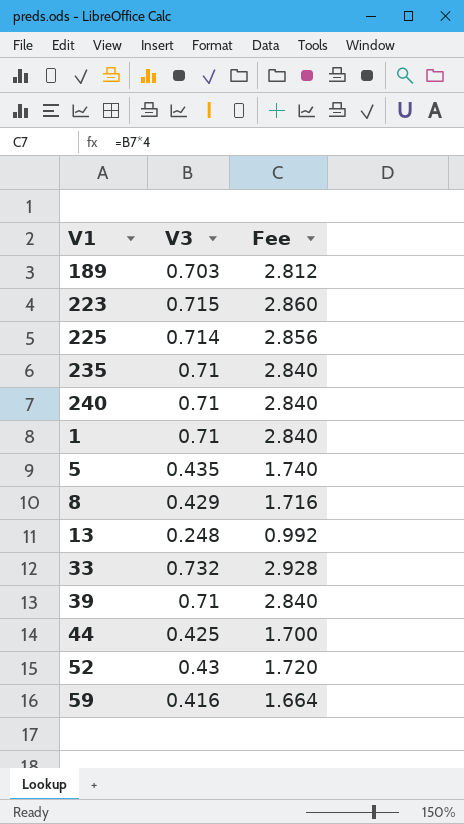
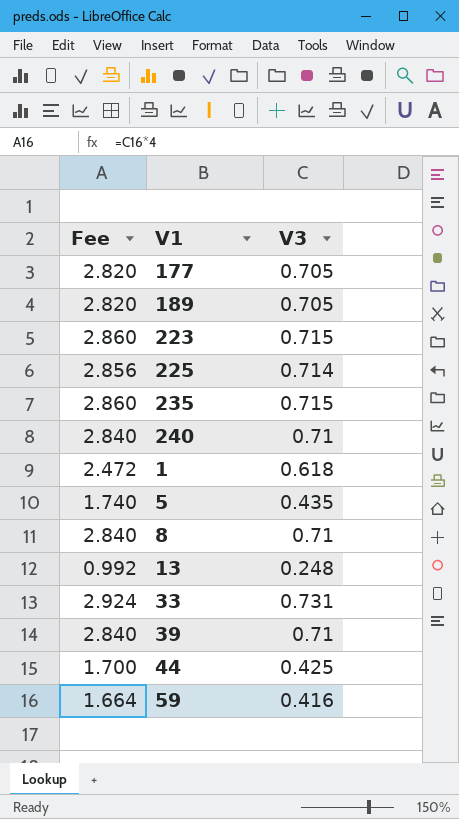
column Fee | position: 3 -> 1
row 52: 0.43 | 1.720 -> none
row 177: none -> 2.820 | 0.705
189 | Fee: 2.812 -> 2.820
189 | V3: 0.703 -> 0.705
235 | Fee: 2.840 -> 2.860
235 | V3: 0.71 -> 0.715
1 | Fee: 2.840 -> 2.472
1 | V3: 0.71 -> 0.618
8 | Fee: 1.716 -> 2.840
8 | V3: 0.429 -> 0.71
33 | Fee: 2.928 -> 2.924
33 | V3: 0.732 -> 0.731

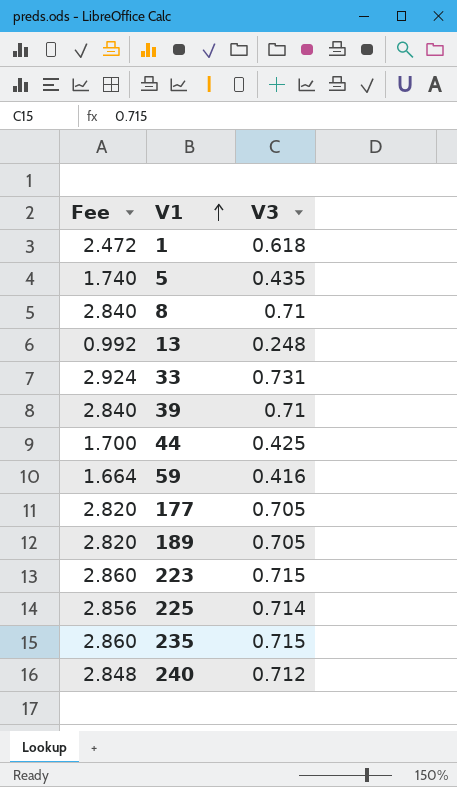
row order: none -> V1 ascending
240 | Fee: 2.840 -> 2.848
240 | V3: 0.71 -> 0.712

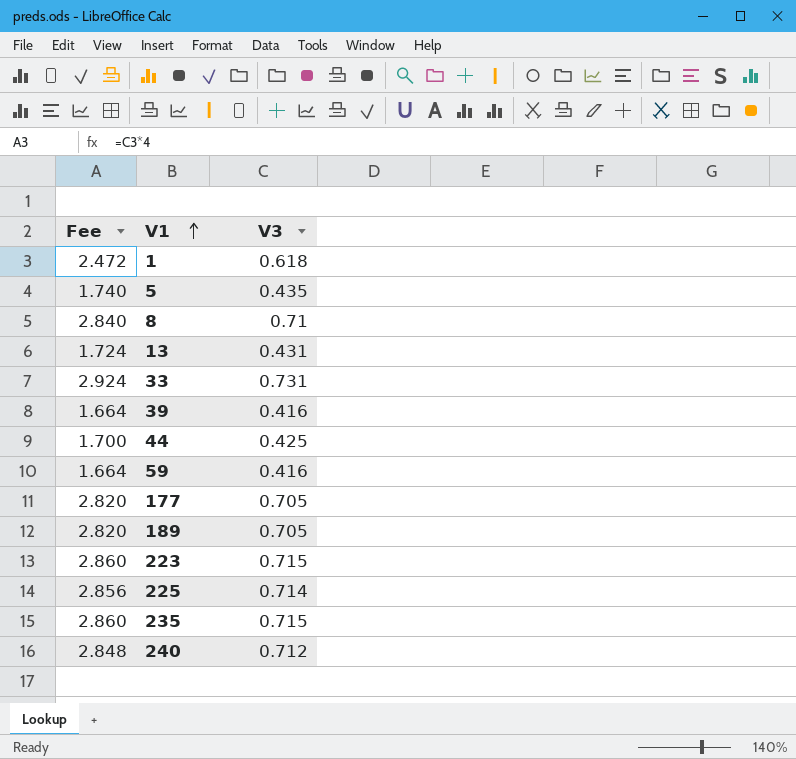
13 | Fee: 0.992 -> 1.724
13 | V3: 0.248 -> 0.431
39 | Fee: 2.840 -> 1.664
39 | V3: 0.71 -> 0.416

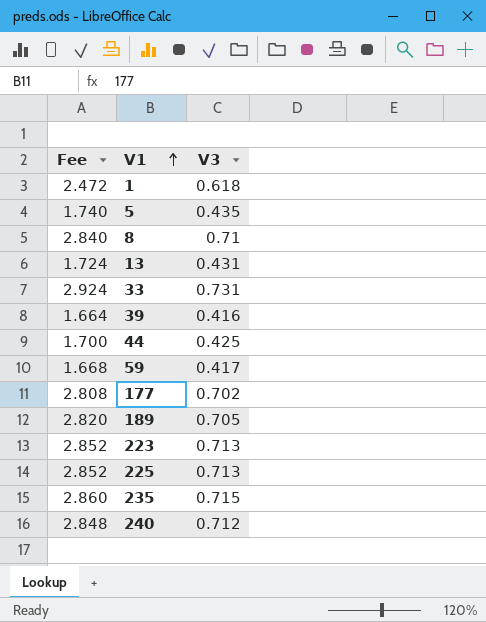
59 | Fee: 1.664 -> 1.668
59 | V3: 0.416 -> 0.417
177 | Fee: 2.820 -> 2.808
177 | V3: 0.705 -> 0.702
223 | Fee: 2.860 -> 2.852
223 | V3: 0.715 -> 0.713
225 | Fee: 2.856 -> 2.852
225 | V3: 0.714 -> 0.713

